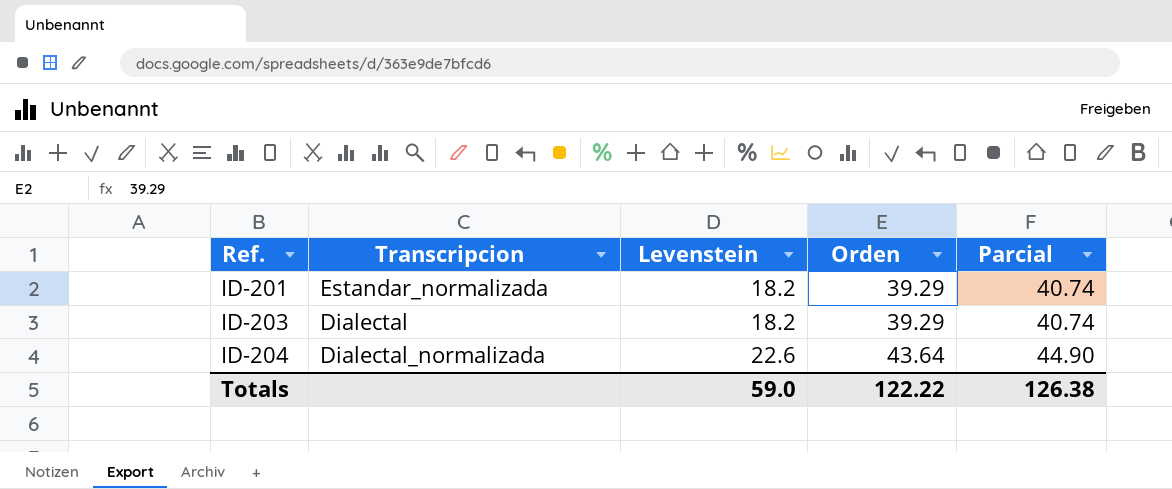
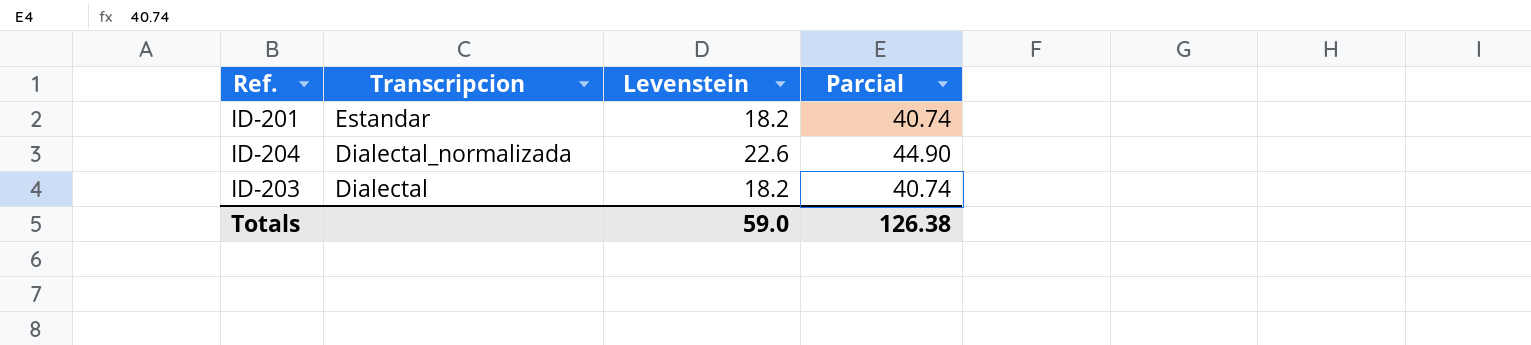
row order: Ref. ascending -> Transcripcion descending
column Orden | position: 4 -> none
ID-201 | Transcripcion: Estandar_normalizada -> Estandar

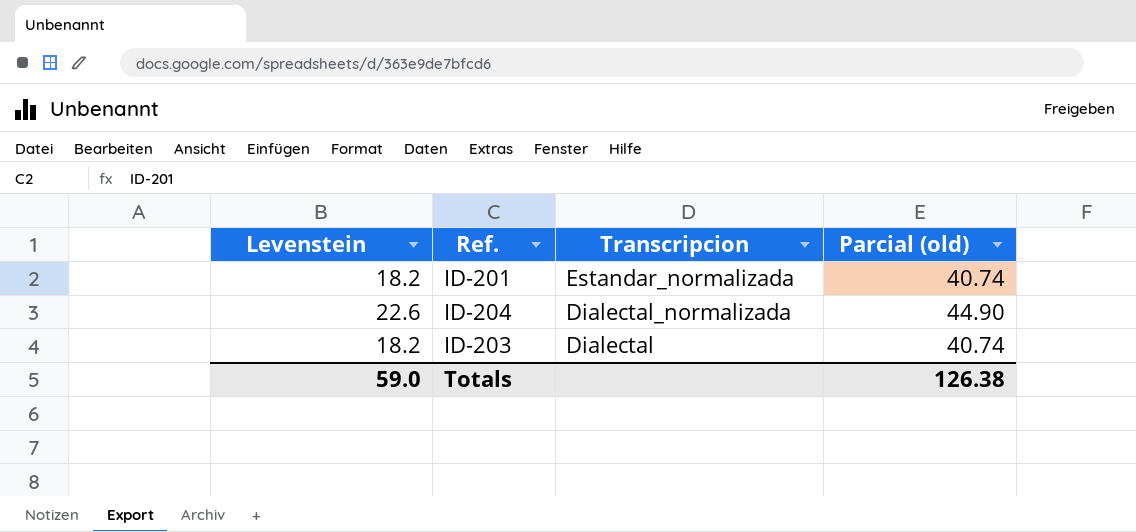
column Levenstein | position: 3 -> 1
column name: Parcial -> Parcial (old)
ID-201 | Transcripcion: Estandar -> Estandar_normalizada

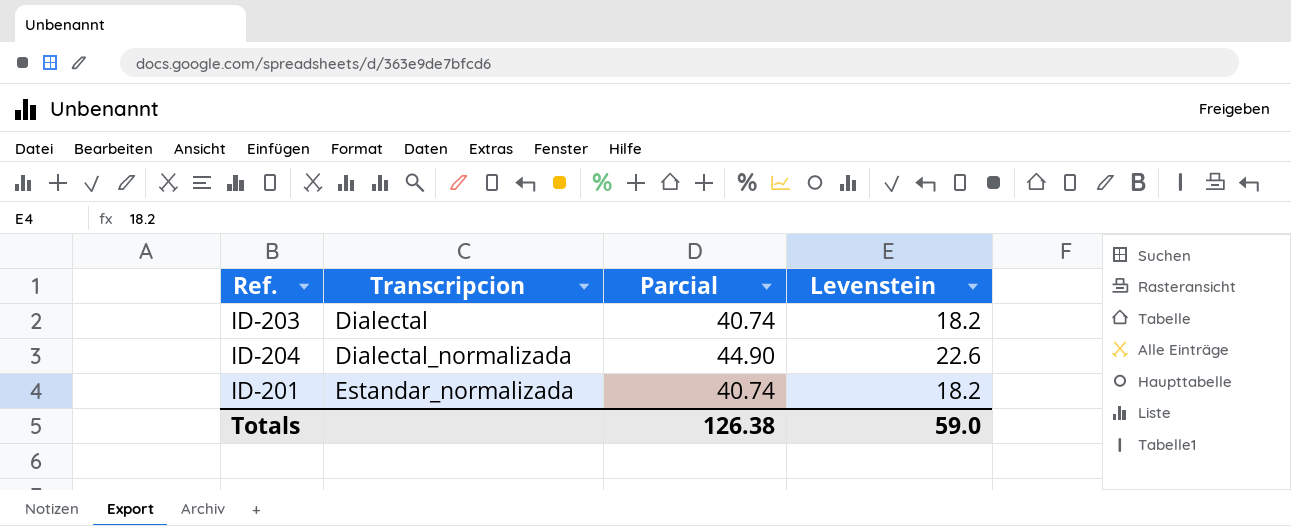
row order: Transcripcion descending -> Transcripcion ascending
column name: Parcial (old) -> Parcial
column Levenstein | position: 1 -> 4

